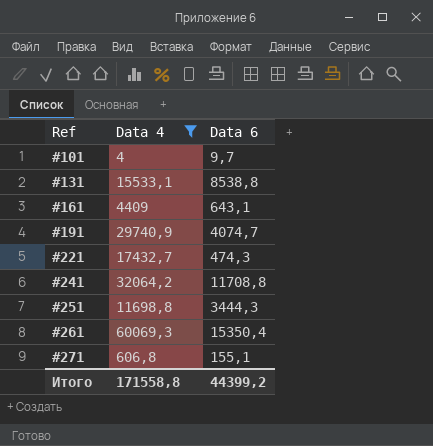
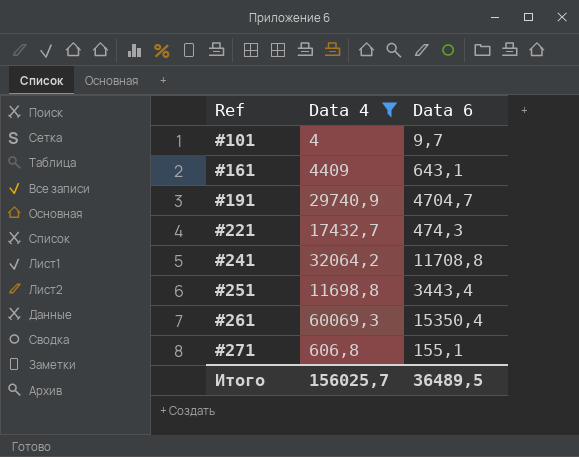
row #131: 15533,1 | 8538,8 -> none
#191 | Data 6: 4074,7 -> 4704,7
#251 | Data 6: 3444,3 -> 3443,4
Итого | Data 4: 171558,8 -> 156025,7
Итого | Data 6: 44399,2 -> 36489,5

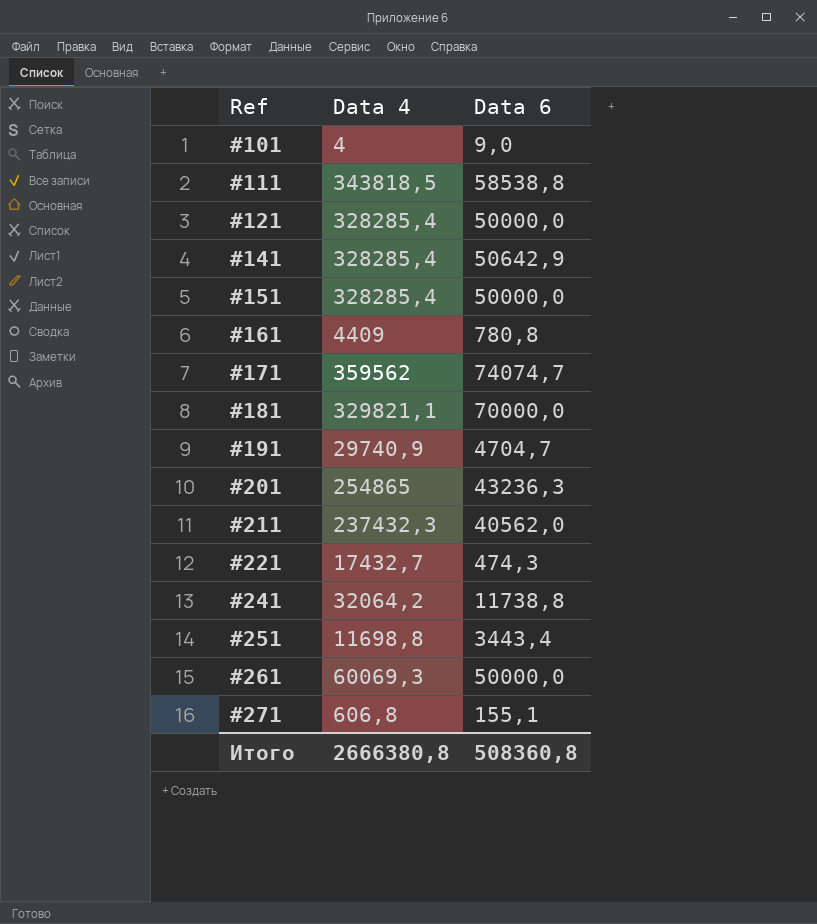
filter: Data 4 <= 60069,3 -> none
#101 | Data 6: 9,7 -> 9,0
#161 | Data 6: 643,1 -> 780,8
#241 | Data 6: 11708,8 -> 11738,8
#261 | Data 6: 15350,4 -> 50000,0
Итого | Data 4: 156025,7 -> 2666380,8
Итого | Data 6: 36489,5 -> 508360,8

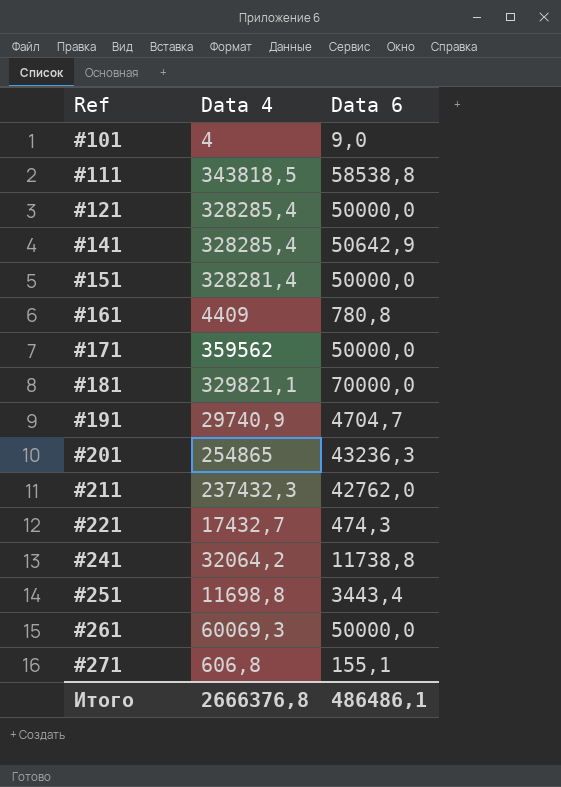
#151 | Data 4: 328285,4 -> 328281,4
#171 | Data 6: 74074,7 -> 50000,0
#211 | Data 6: 40562,0 -> 42762,0
Итого | Data 4: 2666380,8 -> 2666376,8
Итого | Data 6: 508360,8 -> 486486,1

